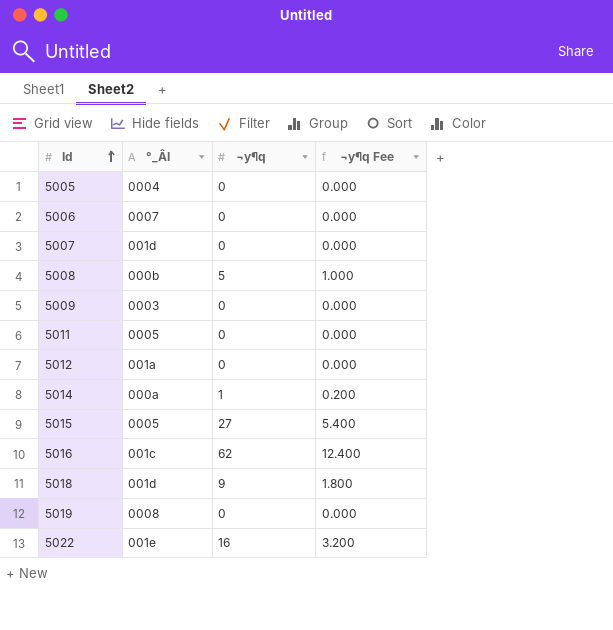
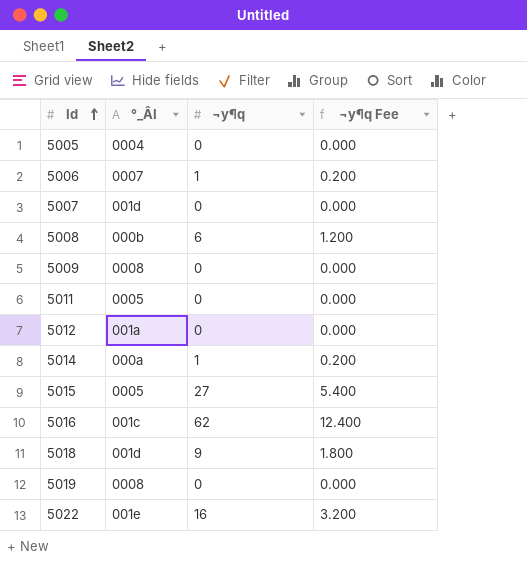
5006 | ¬y¶q: 0 -> 1
5006 | ¬y¶q Fee: 0.000 -> 0.200
5008 | ¬y¶q: 5 -> 6
5008 | ¬y¶q Fee: 1.000 -> 1.200
5009 | °_ÂI: 0003 -> 0008

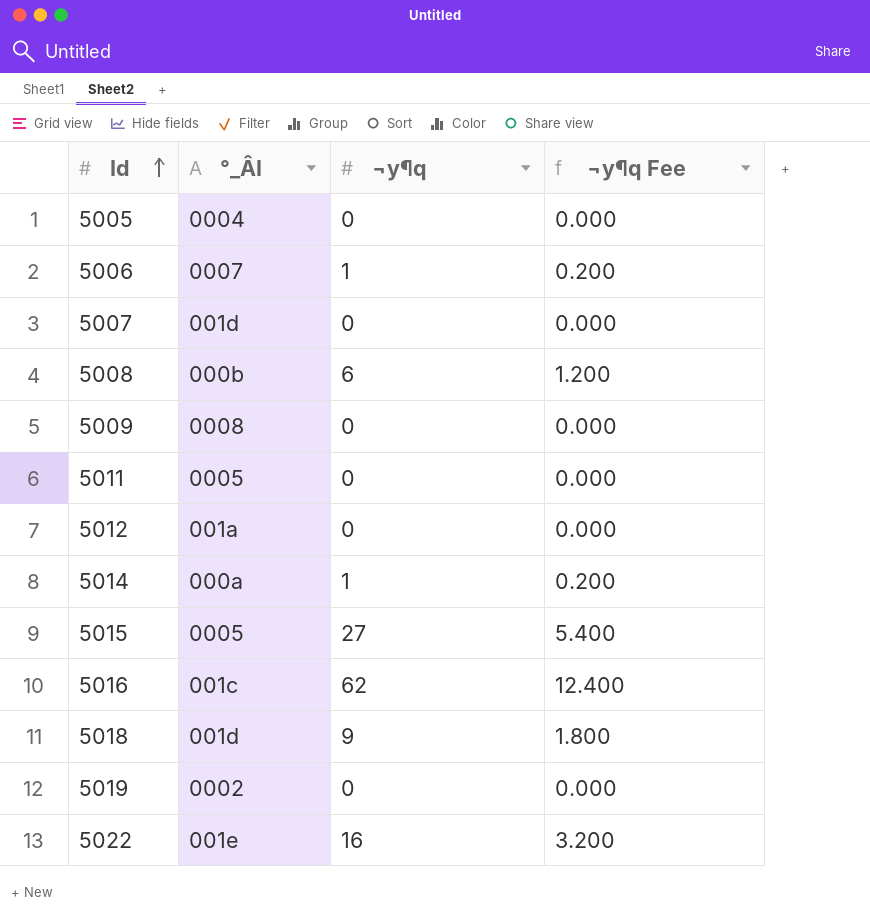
5019 | °_ÂI: 0008 -> 0002

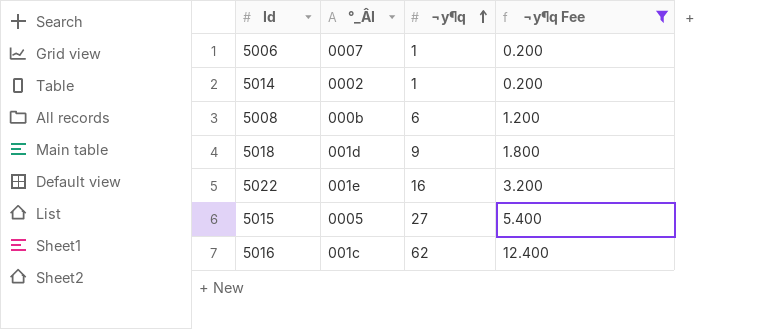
filter: none -> ¬y¶q Fee != 0.000
row order: Id ascending -> ¬y¶q ascending
5014 | °_ÂI: 000a -> 0002

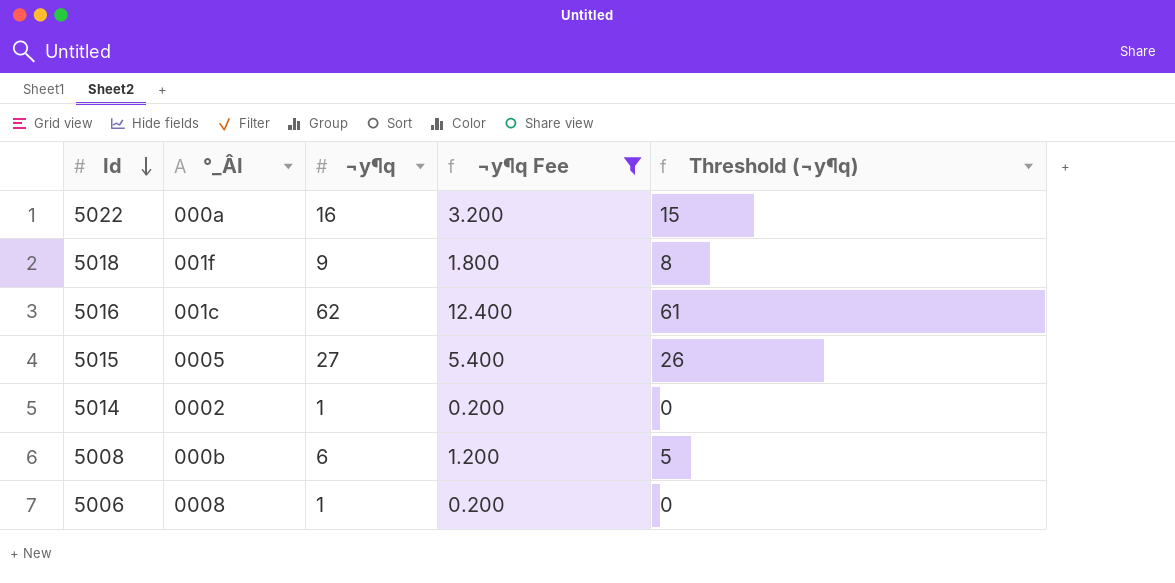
row order: ¬y¶q ascending -> Id descending
column Threshold (¬y¶q) | formula: none -> [¬y¶q] - 1
5022 | °_ÂI: 001e -> 000a
5018 | °_ÂI: 001d -> 001f
5006 | °_ÂI: 0007 -> 0008

